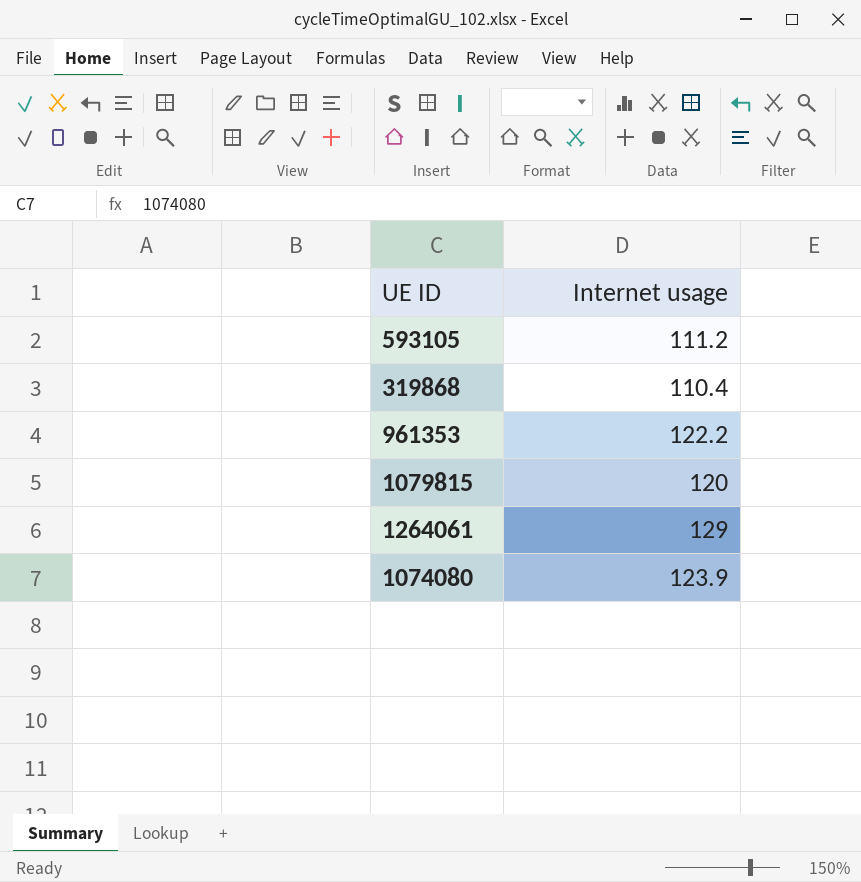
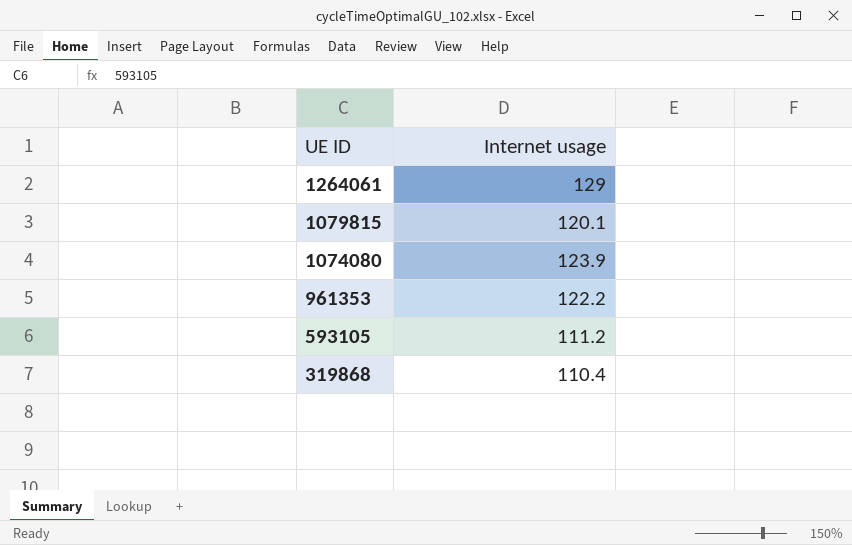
row order: none -> UE ID descending
1079815 | Internet usage: 120 -> 120.1

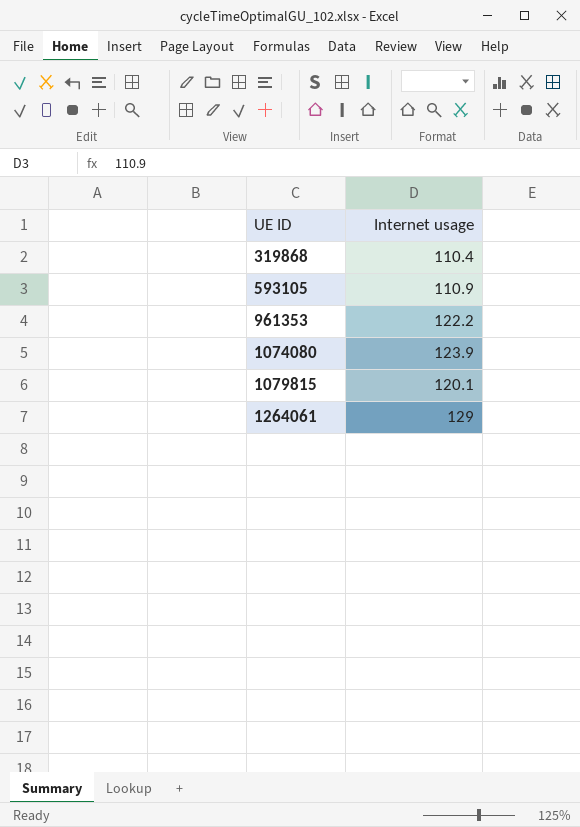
row order: UE ID descending -> UE ID ascending
593105 | Internet usage: 111.2 -> 110.9

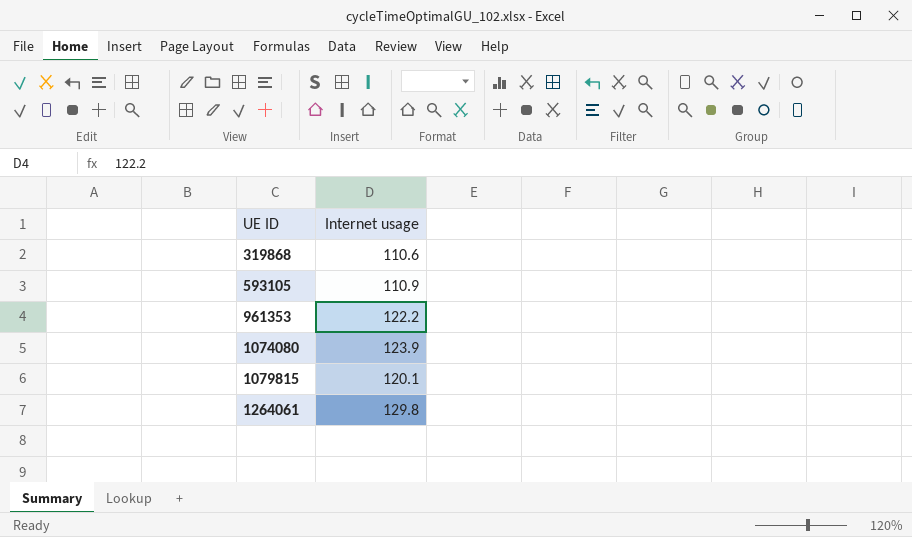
319868 | Internet usage: 110.4 -> 110.6
1264061 | Internet usage: 129 -> 129.8

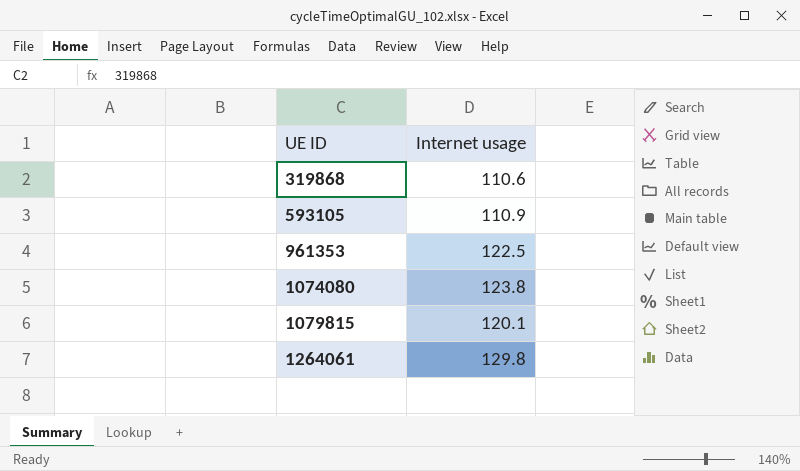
961353 | Internet usage: 122.2 -> 122.5
1074080 | Internet usage: 123.9 -> 123.8

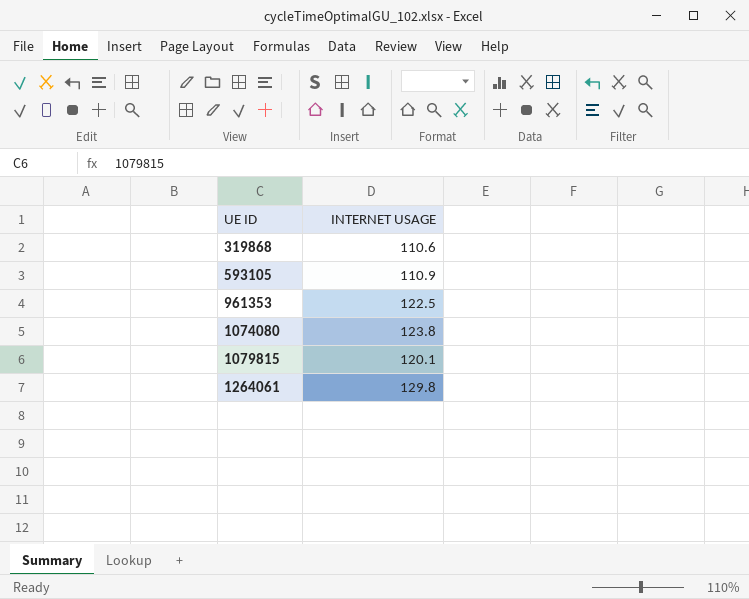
column name: Internet usage -> INTERNET USAGE

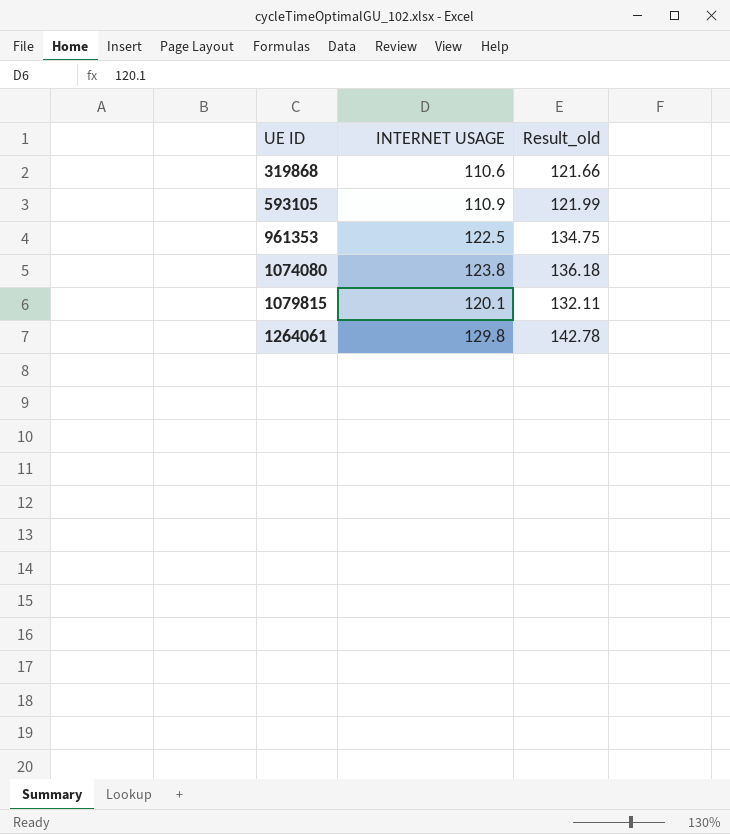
column Result_old | formula: none -> [INTERNET USAGE] * 1.1

